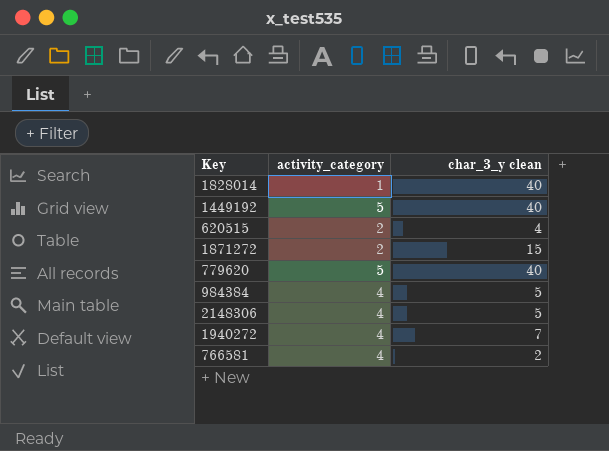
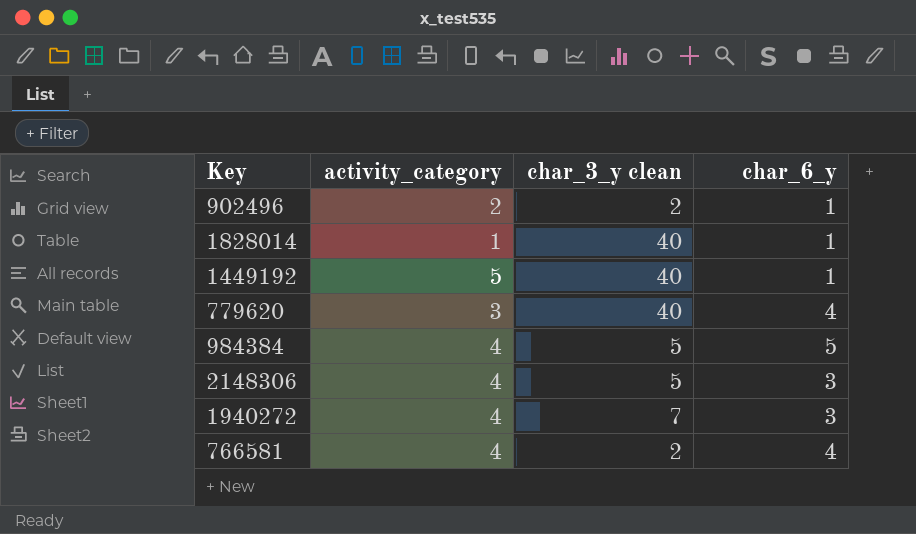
column char_6_y | position: none -> 4
row 620515: 2 | 4 -> none
row 1871272: 2 | 15 -> none
row 902496: none -> 2 | 2 | 1
779620 | activity_category: 5 -> 3

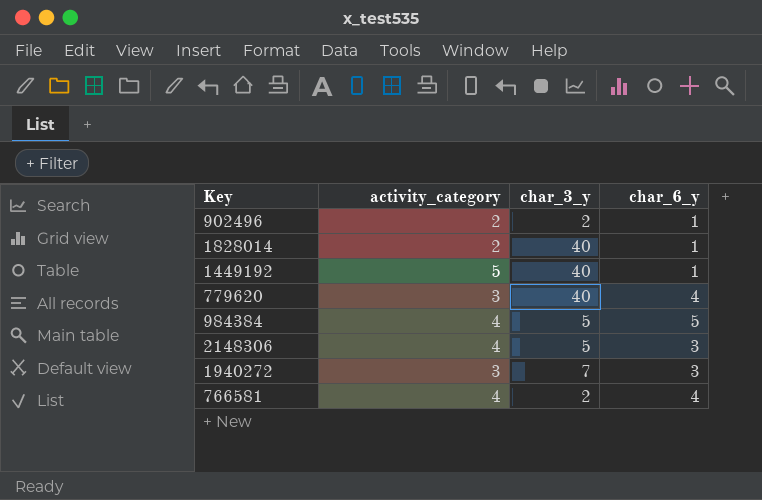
column name: char_3_y clean -> char_3_y
1828014 | activity_category: 1 -> 2
1940272 | activity_category: 4 -> 3

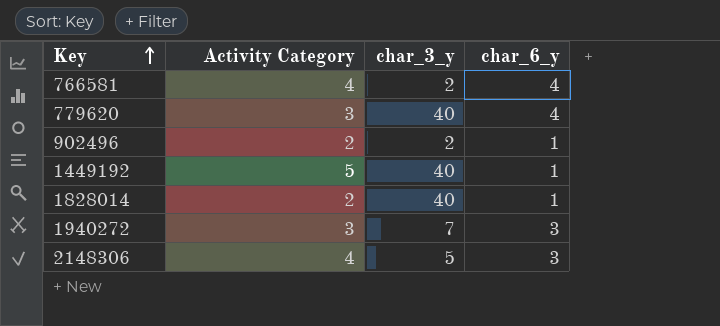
row order: none -> Key ascending
column name: activity_category -> Activity Category
row 984384: 4 | 5 | 5 -> none

